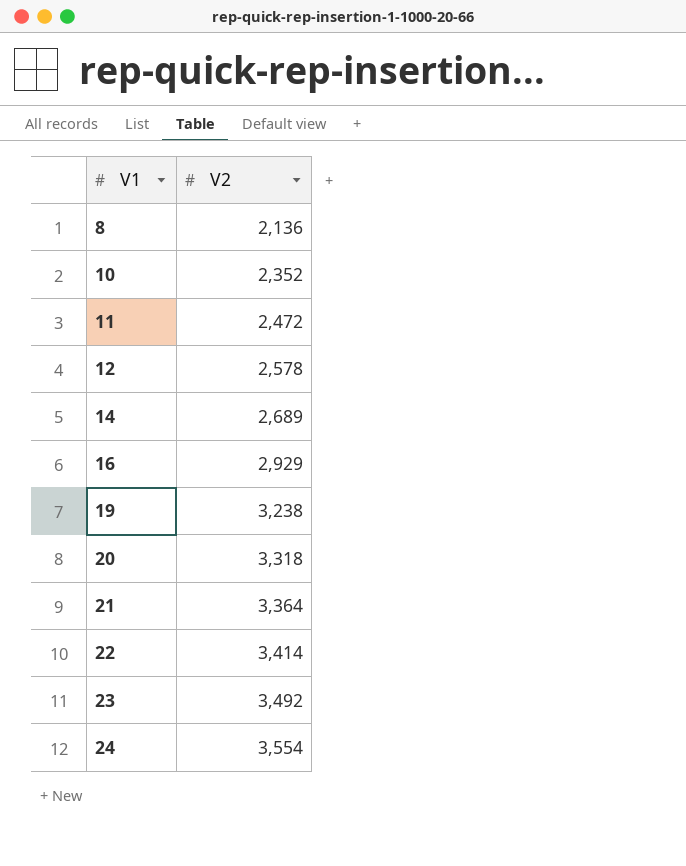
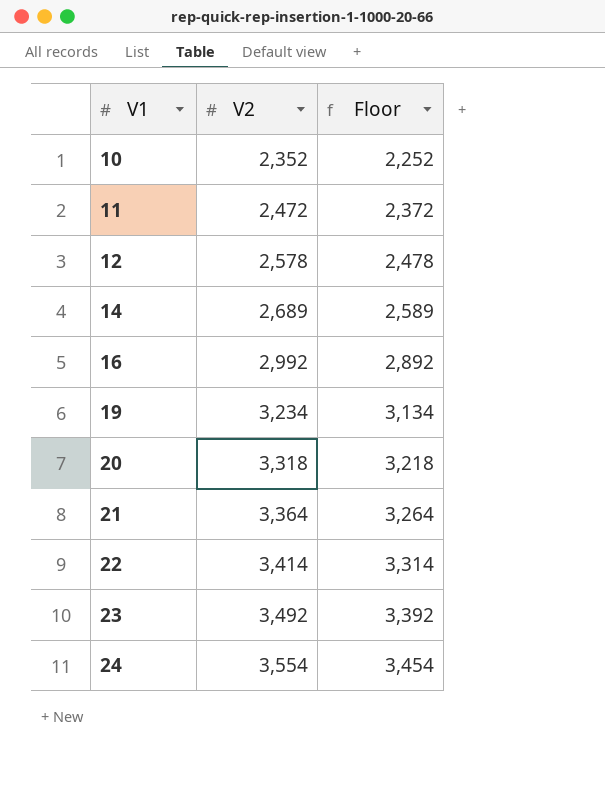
column Floor | formula: none -> [V2] - 100
row 8: 2,136 -> none
16 | V2: 2,929 -> 2,992
19 | V2: 3,238 -> 3,234

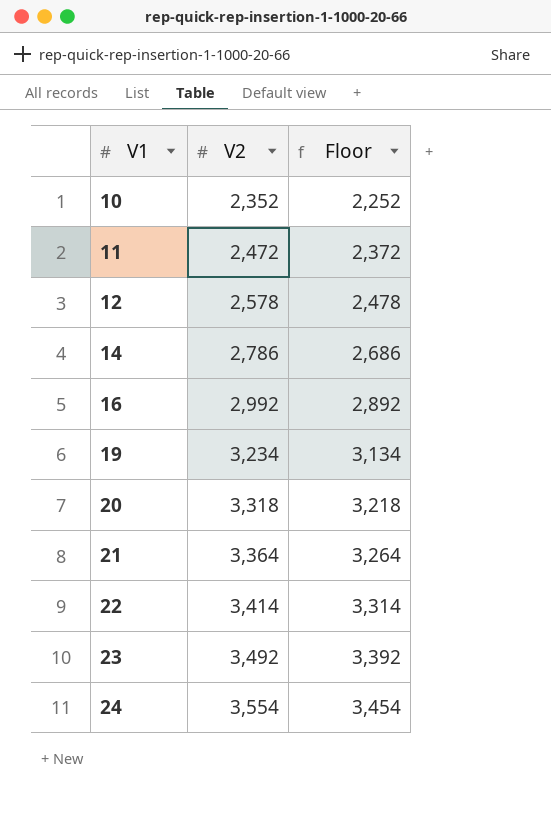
14 | V2: 2,689 -> 2,786
14 | Floor: 2,589 -> 2,686

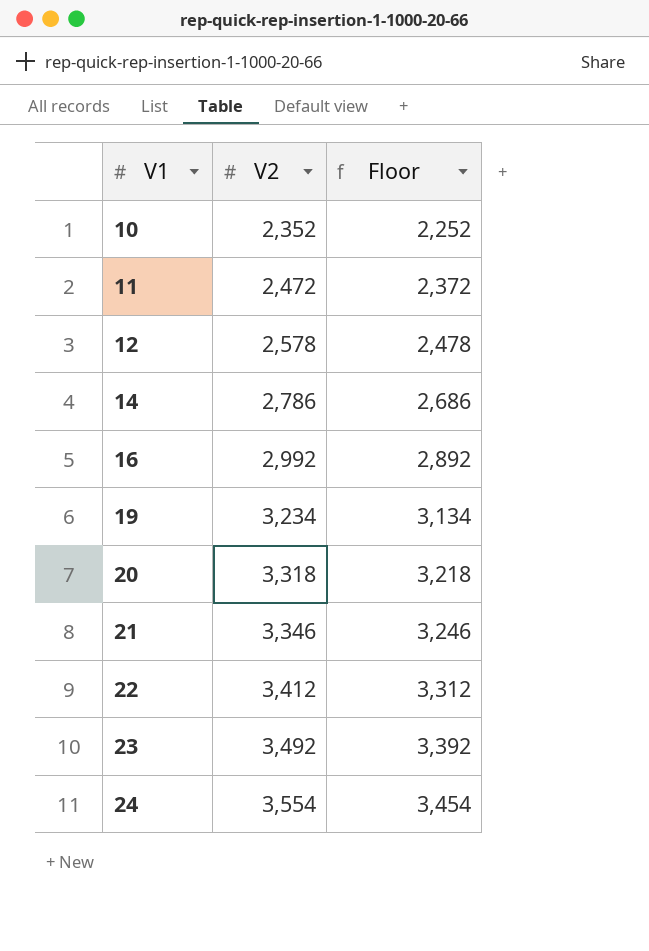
21 | V2: 3,364 -> 3,346
21 | Floor: 3,264 -> 3,246
22 | V2: 3,414 -> 3,412
22 | Floor: 3,314 -> 3,312

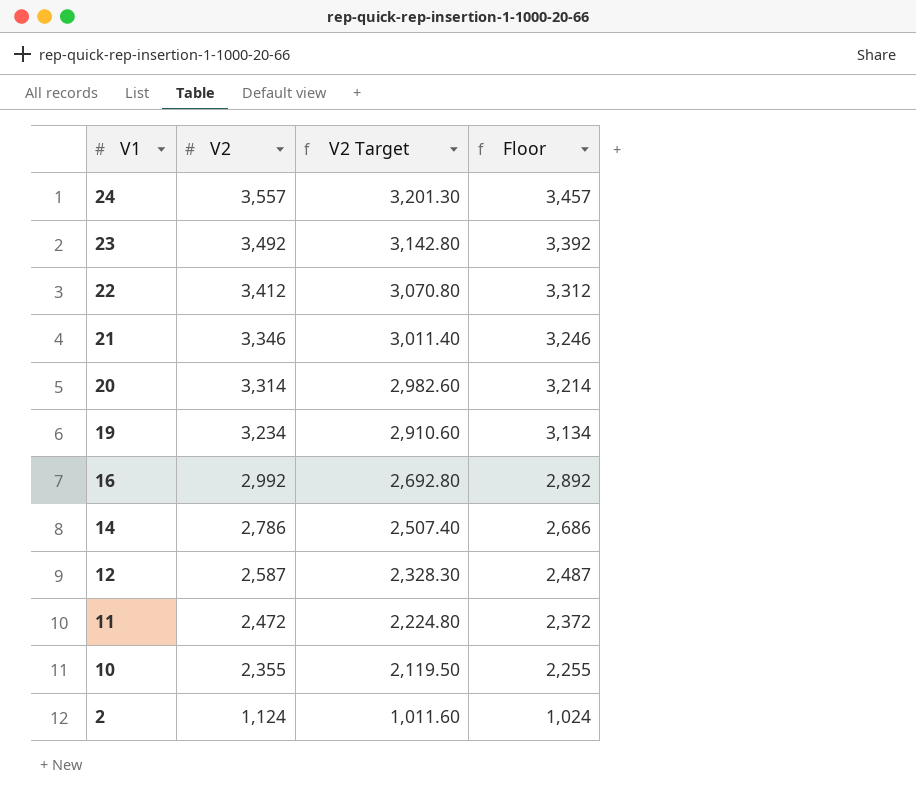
row order: V1 ascending -> V1 descending
column V2 Target | formula: none -> [V2] * 0.9
24 | V2: 3,554 -> 3,557
24 | Floor: 3,454 -> 3,457
20 | V2: 3,318 -> 3,314
20 | Floor: 3,218 -> 3,214
12 | V2: 2,578 -> 2,587
12 | Floor: 2,478 -> 2,487
10 | V2: 2,352 -> 2,355
10 | Floor: 2,252 -> 2,255
row 2: none -> 1,124 | 1,011.60 | 1,024

